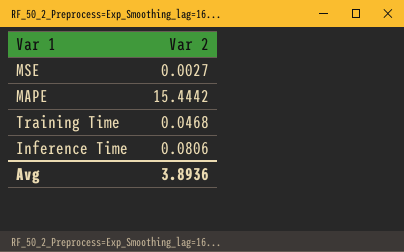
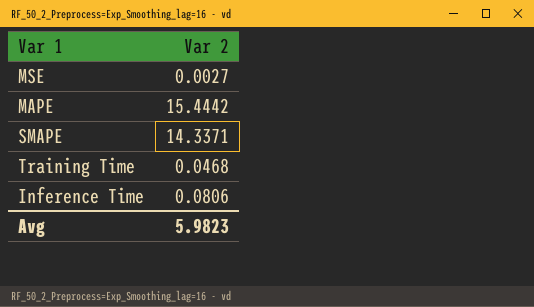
row SMAPE: none -> 14.3371
Avg | Var 2: 3.8936 -> 5.9823

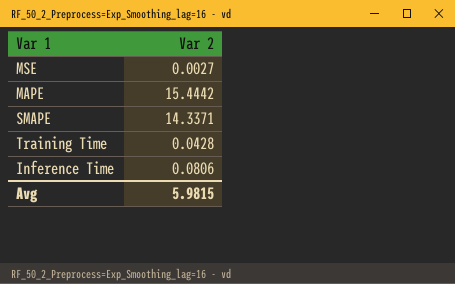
Training Time | Var 2: 0.0468 -> 0.0428
Avg | Var 2: 5.9823 -> 5.9815

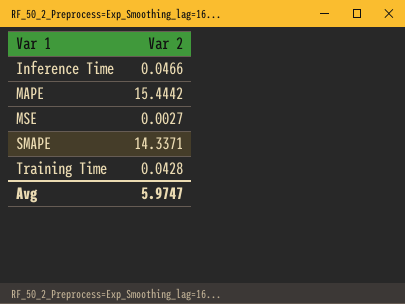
row order: none -> Var 1 ascending
Inference Time | Var 2: 0.0806 -> 0.0466
Avg | Var 2: 5.9815 -> 5.9747

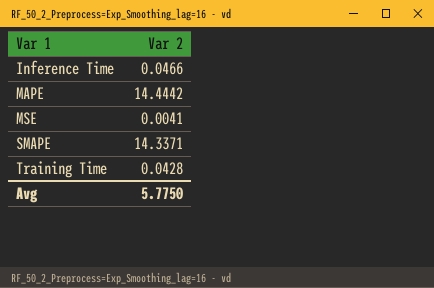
MAPE | Var 2: 15.4442 -> 14.4442
MSE | Var 2: 0.0027 -> 0.0041
Avg | Var 2: 5.9747 -> 5.7750

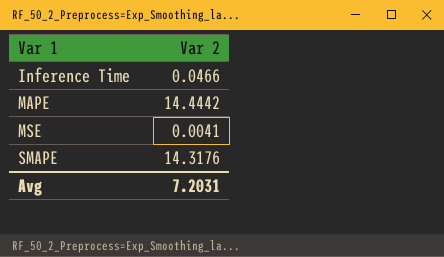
row Training Time: 0.0428 -> none
SMAPE | Var 2: 14.3371 -> 14.3176
Avg | Var 2: 5.7750 -> 7.2031

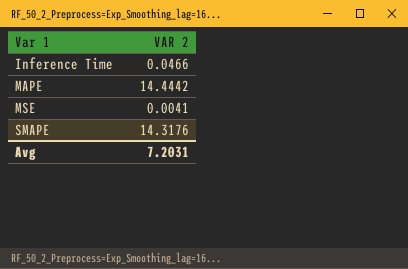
column name: Var 2 -> VAR 2

